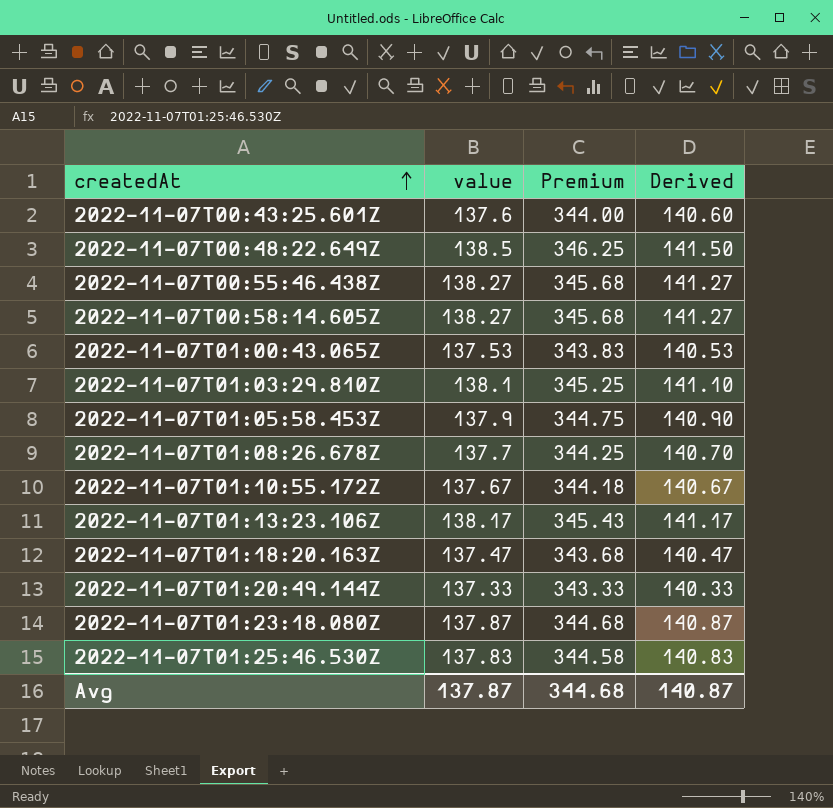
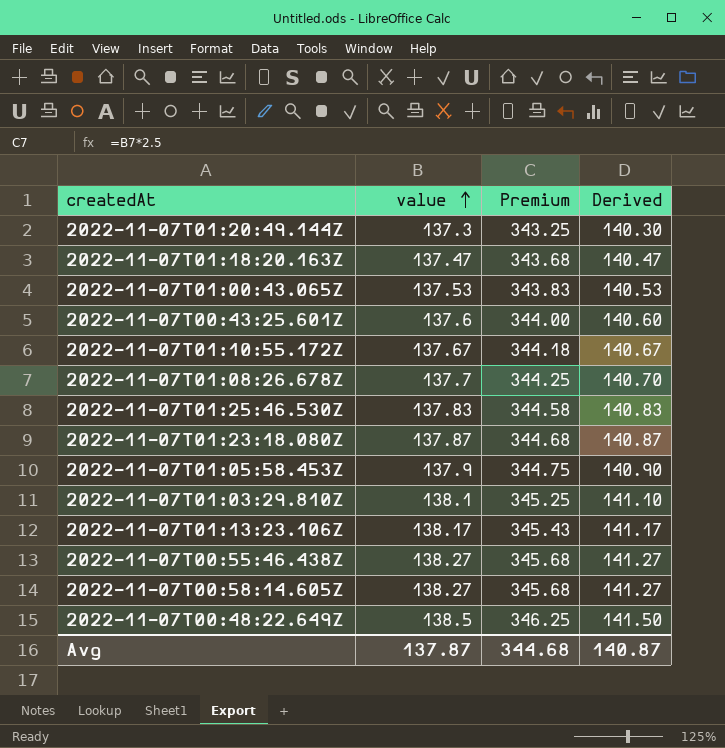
row order: createdAt ascending -> value ascending
2022-11-07T01:20:49.144Z | value: 137.33 -> 137.3
2022-11-07T01:20:49.144Z | Premium: 343.33 -> 343.25
2022-11-07T01:20:49.144Z | Derived: 140.33 -> 140.30

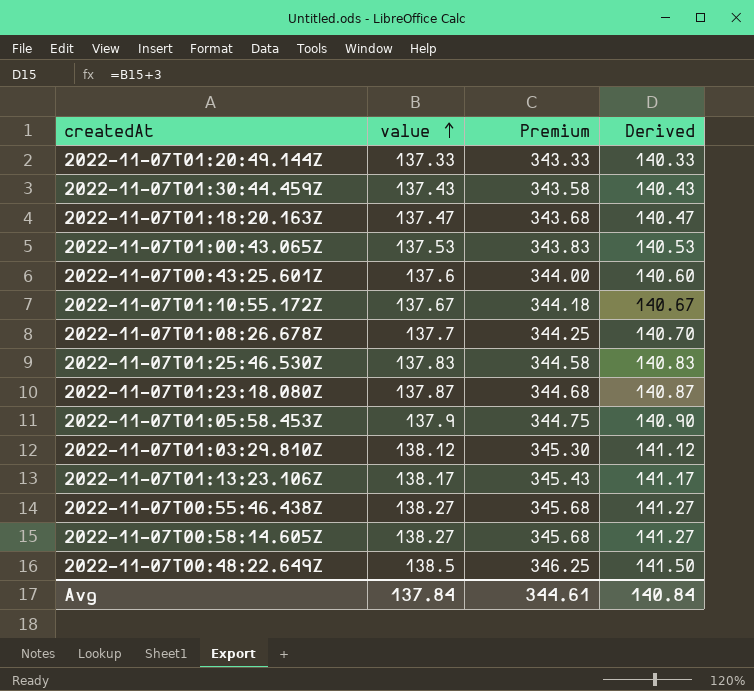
2022-11-07T01:20:49.144Z | value: 137.3 -> 137.33
2022-11-07T01:20:49.144Z | Premium: 343.25 -> 343.33
2022-11-07T01:20:49.144Z | Derived: 140.30 -> 140.33
row 2022-11-07T01:30:44.459Z: none -> 137.43 | 343.58 | 140.43
2022-11-07T01:03:29.810Z | value: 138.1 -> 138.12
2022-11-07T01:03:29.810Z | Premium: 345.25 -> 345.30
2022-11-07T01:03:29.810Z | Derived: 141.10 -> 141.12
Avg | value: 137.87 -> 137.84
Avg | Premium: 344.68 -> 344.61
Avg | Derived: 140.87 -> 140.84

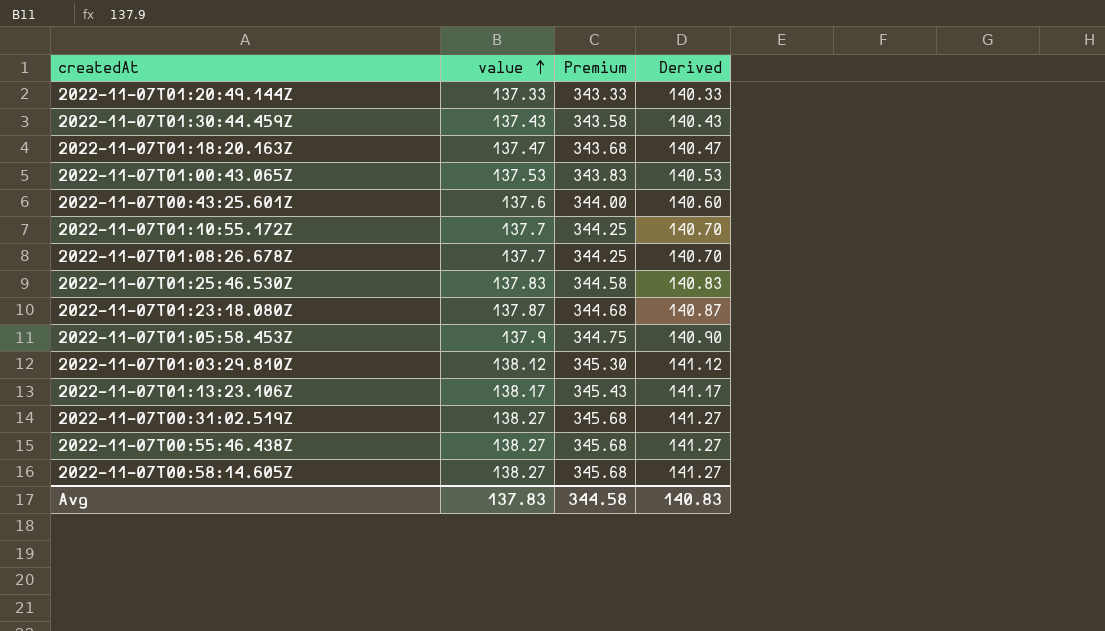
row 2022-11-07T00:48:22.649Z: 138.5 | 346.25 | 141.50 -> none
2022-11-07T01:10:55.172Z | value: 137.67 -> 137.7
2022-11-07T01:10:55.172Z | Premium: 344.18 -> 344.25
2022-11-07T01:10:55.172Z | Derived: 140.67 -> 140.70
row 2022-11-07T00:31:02.519Z: none -> 138.27 | 345.68 | 141.27
Avg | value: 137.84 -> 137.83
Avg | Premium: 344.61 -> 344.58
Avg | Derived: 140.84 -> 140.83

